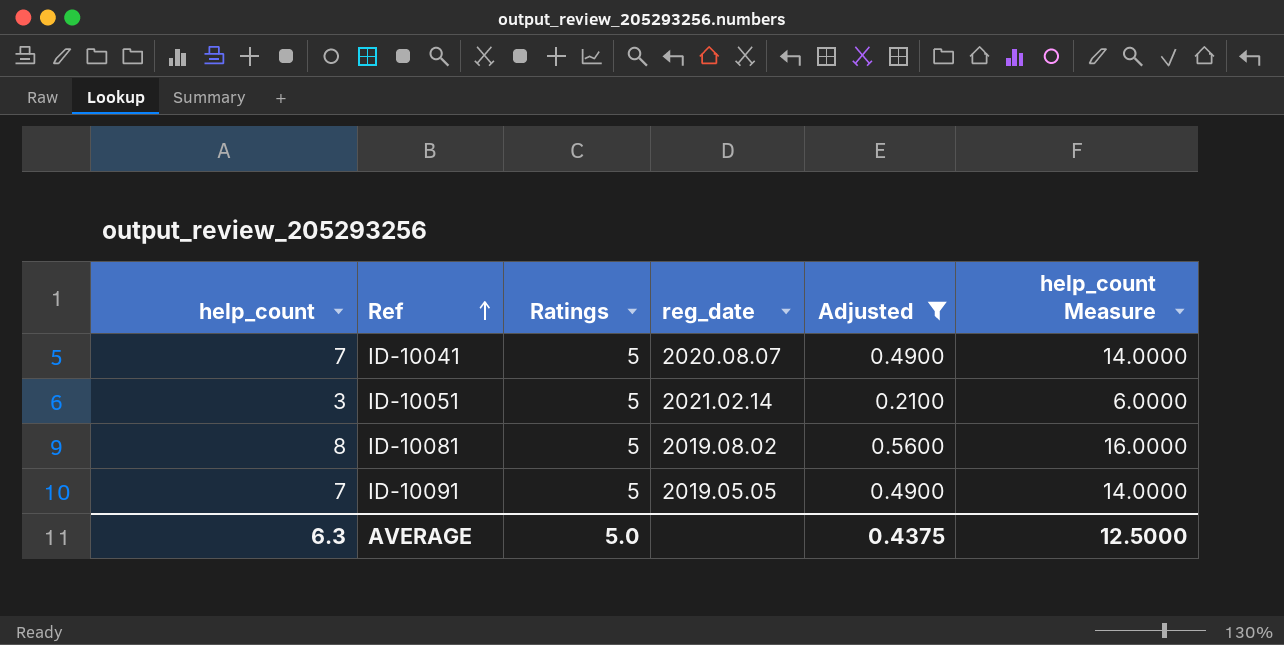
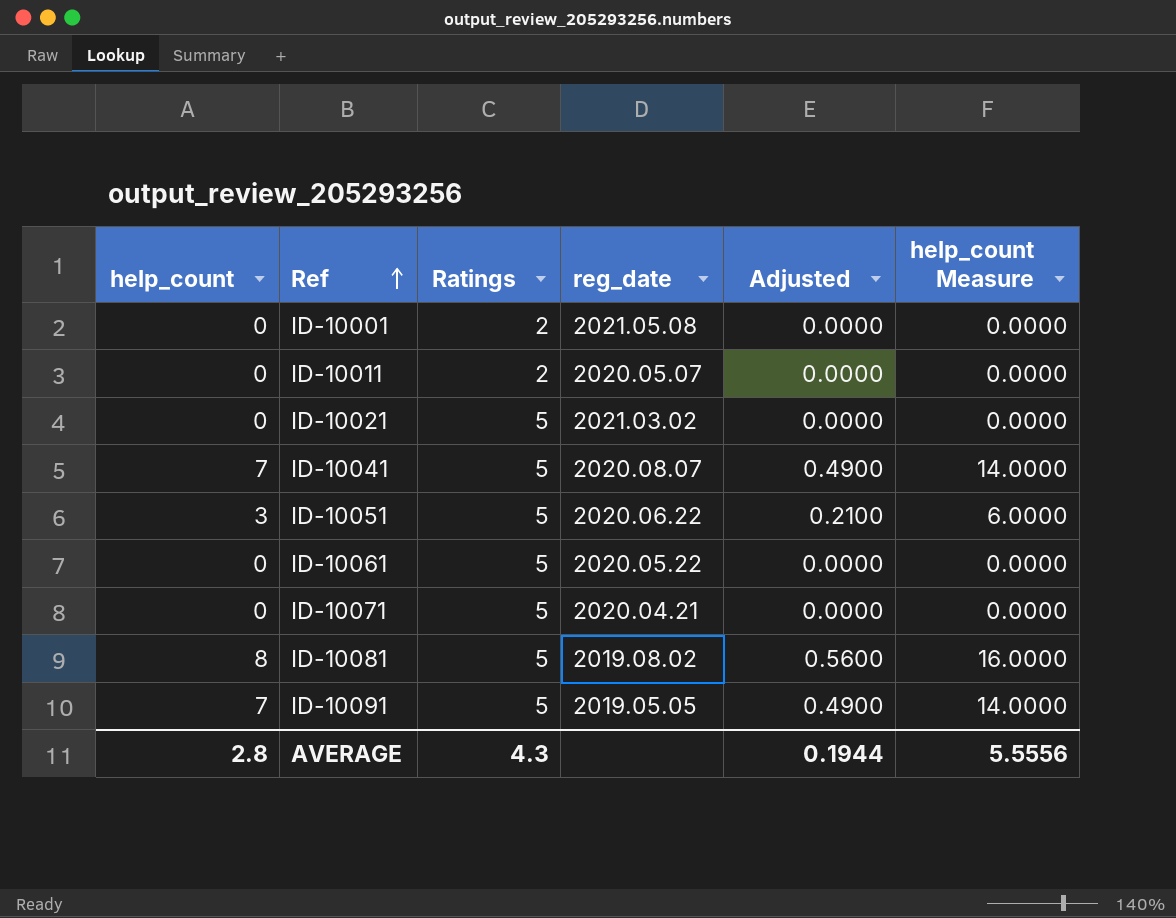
filter: Adjusted != 0.0000 -> none
ID-10051 | reg_date: 2021.02.14 -> 2020.06.22
AVERAGE | help_count: 6.3 -> 2.8
AVERAGE | Ratings: 5.0 -> 4.3
AVERAGE | Adjusted: 0.4375 -> 0.1944
AVERAGE | help_count Measure: 12.5000 -> 5.5556

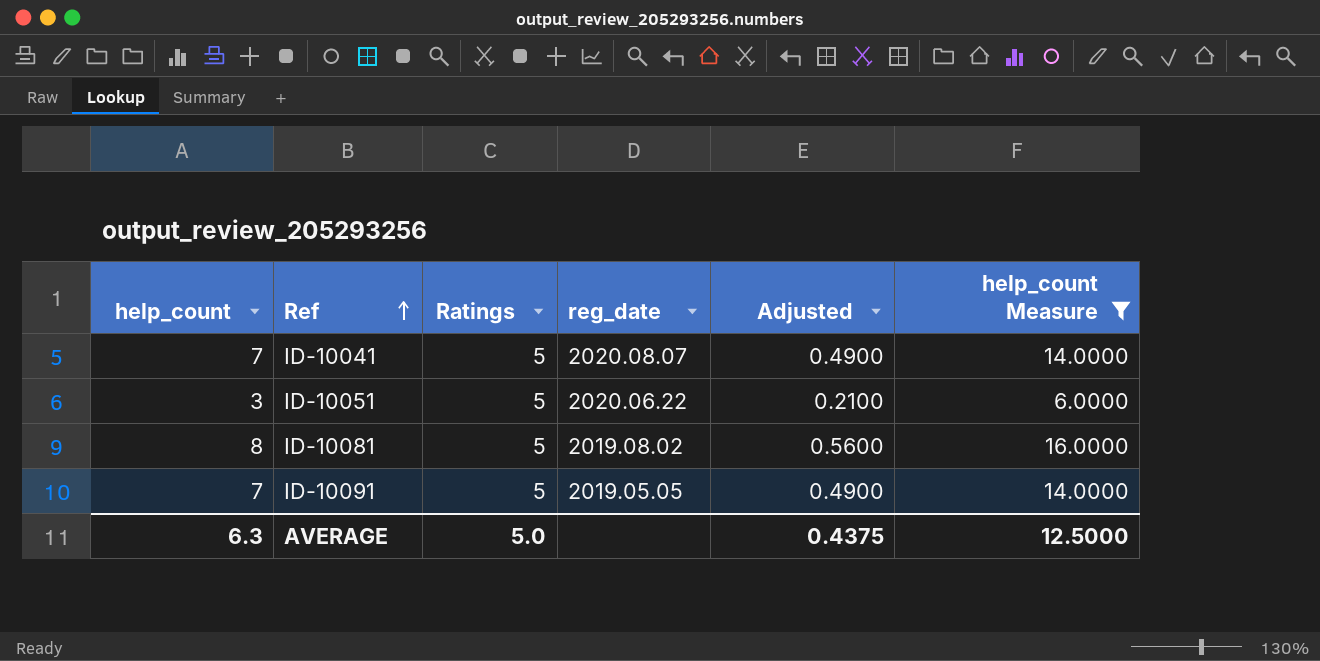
filter: none -> help_count Measure != 0.0000
AVERAGE | help_count: 2.8 -> 6.3
AVERAGE | Ratings: 4.3 -> 5.0
AVERAGE | Adjusted: 0.1944 -> 0.4375
AVERAGE | help_count Measure: 5.5556 -> 12.5000

